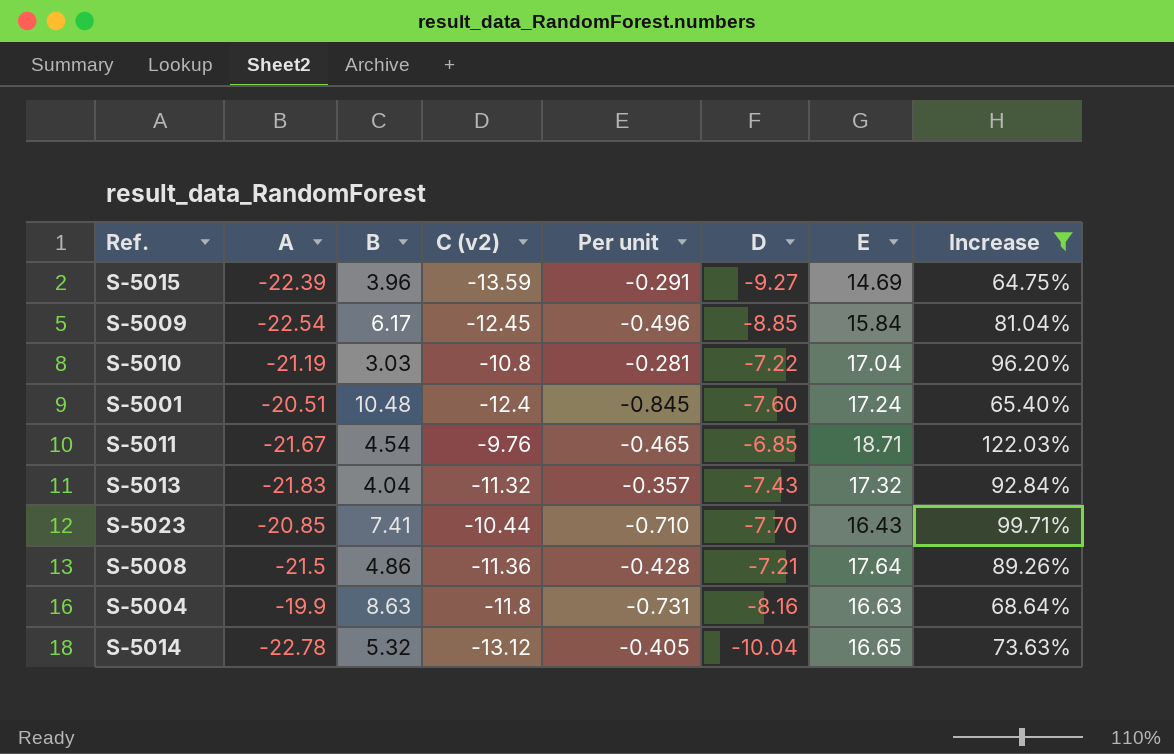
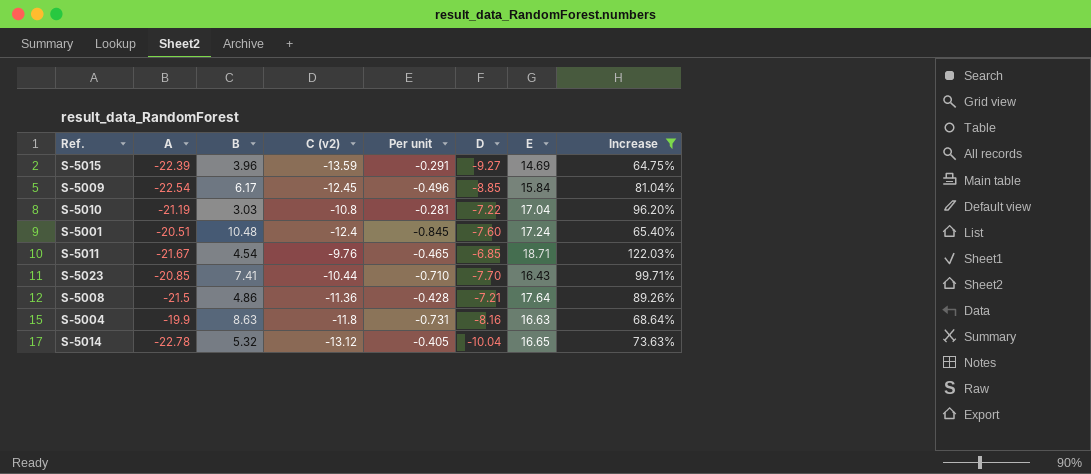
row S-5013: -21.83 | 4.04 | -11.32 | -0.357 | -7.43 | 17.32 | 92.84% -> none

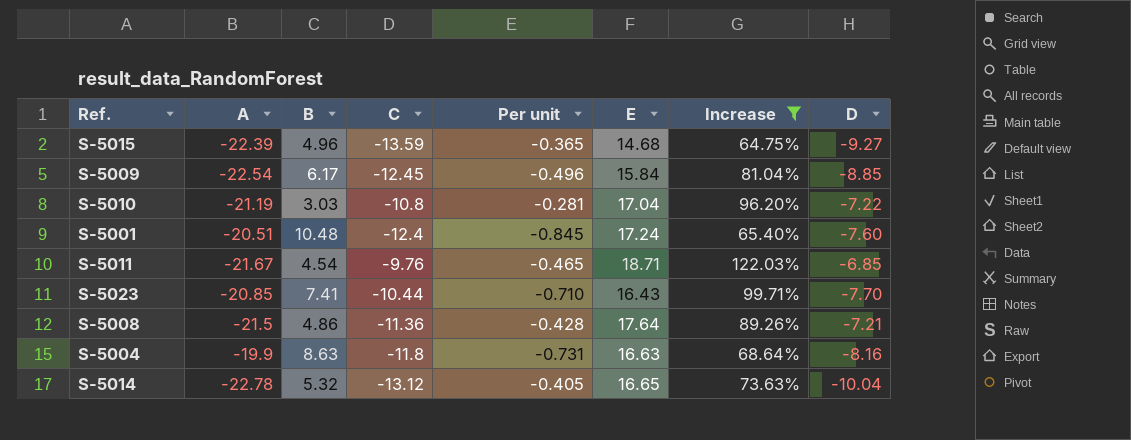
column name: C (v2) -> C
column D | position: 6 -> 8
S-5015 | B: 3.96 -> 4.96
S-5015 | Per unit: -0.291 -> -0.365
S-5015 | E: 14.69 -> 14.68

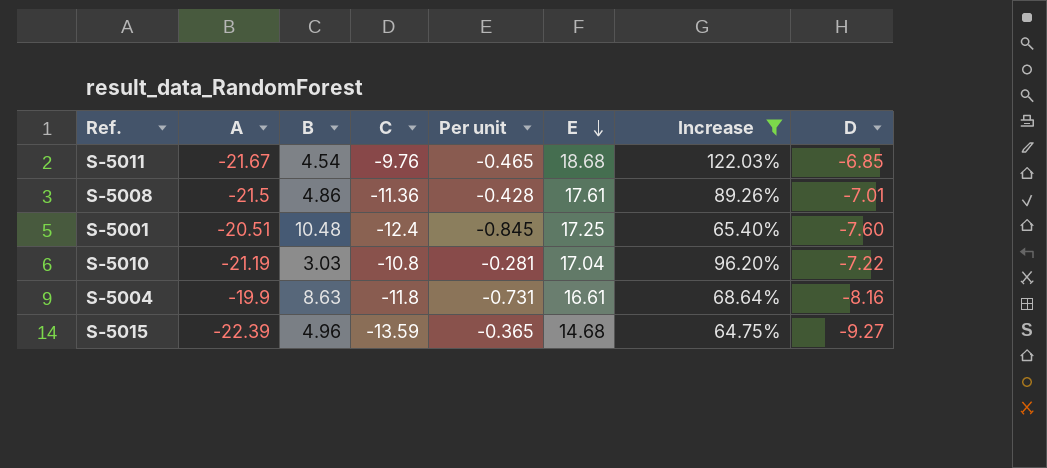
row order: none -> E descending
row S-5009: -22.54 | 6.17 | -12.45 | -0.496 | 15.84 | 81.04% | -8.85 -> none
row S-5023: -20.85 | 7.41 | -10.44 | -0.710 | 16.43 | 99.71% | -7.70 -> none
row S-5014: -22.78 | 5.32 | -13.12 | -0.405 | 16.65 | 73.63% | -10.04 -> none
S-5011 | E: 18.71 -> 18.68
S-5008 | E: 17.64 -> 17.61
S-5008 | D: -7.21 -> -7.01
S-5001 | E: 17.24 -> 17.25
S-5004 | E: 16.63 -> 16.61

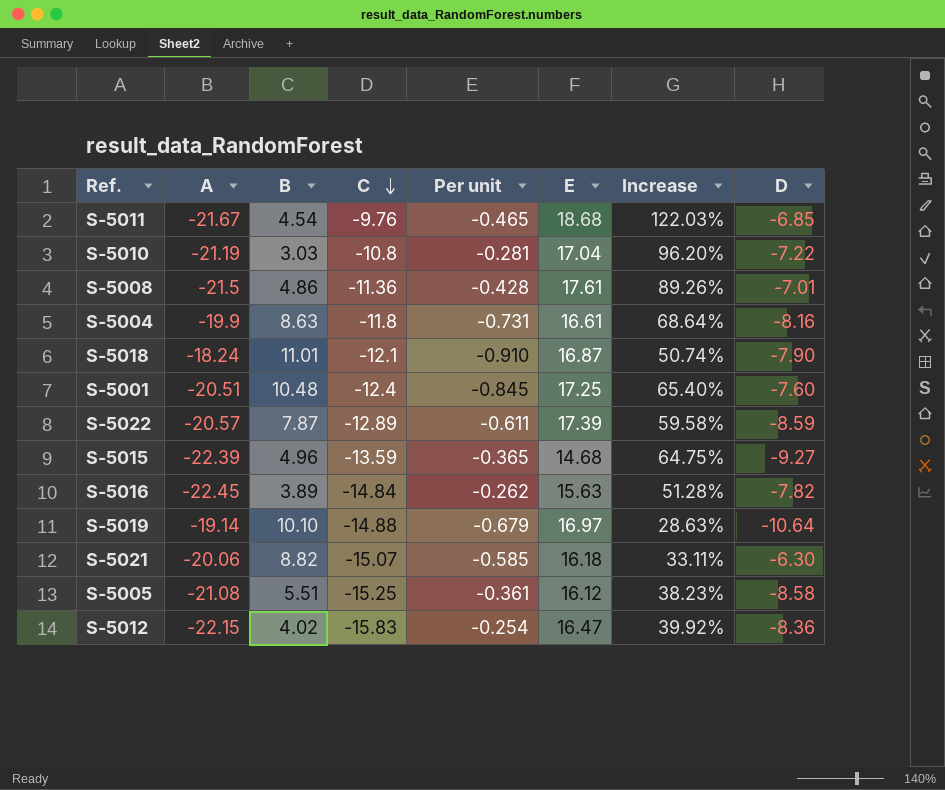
filter: Increase >= 64.75% -> none
row order: E descending -> C descending

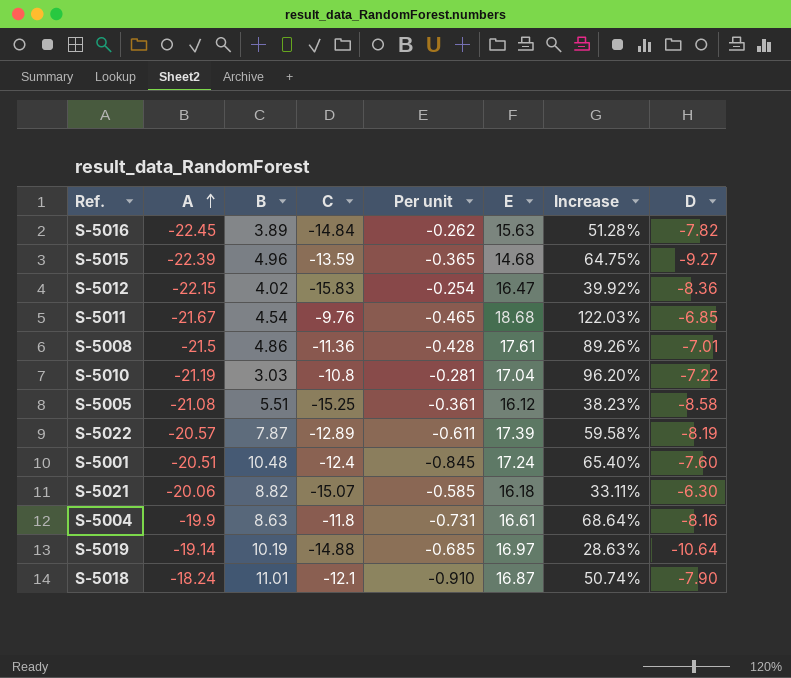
row order: C descending -> A ascending
S-5022 | D: -8.59 -> -8.19
S-5001 | E: 17.25 -> 17.24
S-5019 | B: 10.10 -> 10.19
S-5019 | Per unit: -0.679 -> -0.685

